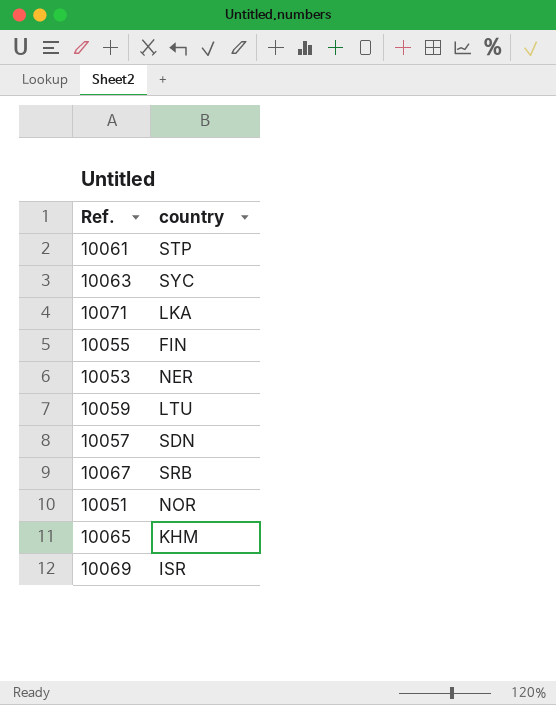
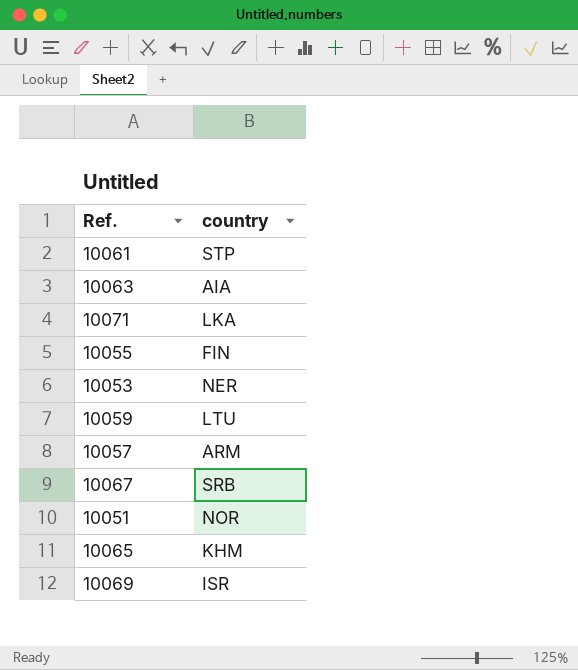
10063 | country: SYC -> AIA
10057 | country: SDN -> ARM

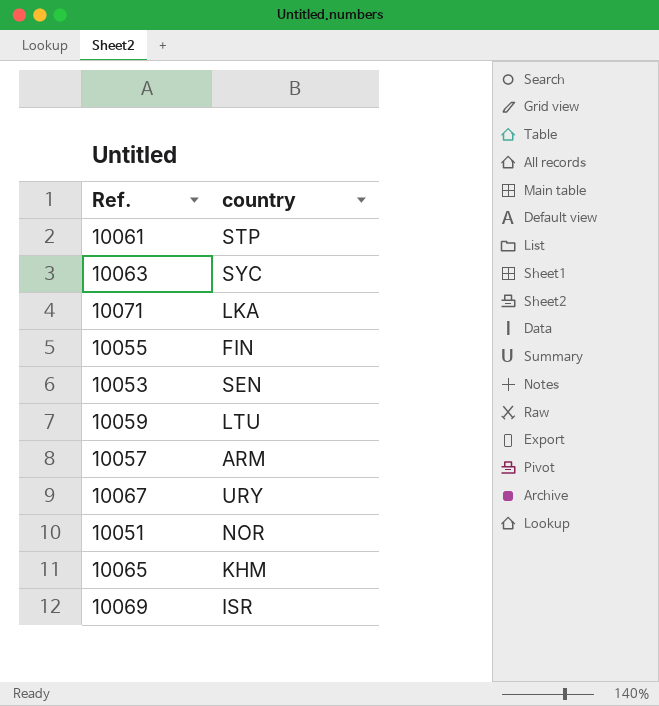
10063 | country: AIA -> SYC
10053 | country: NER -> SEN
10067 | country: SRB -> URY

